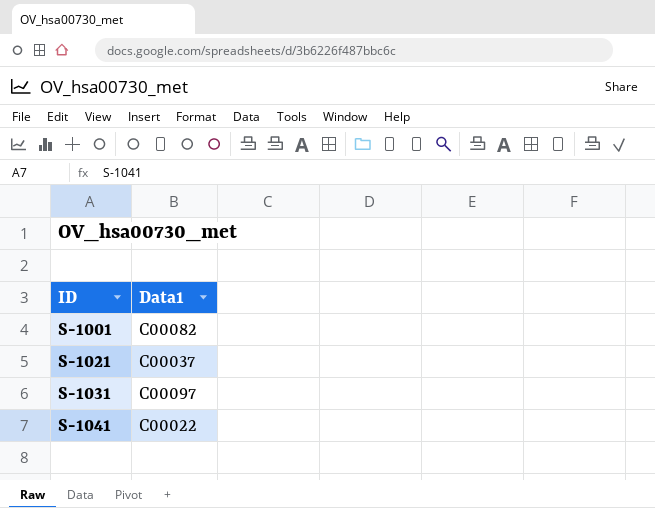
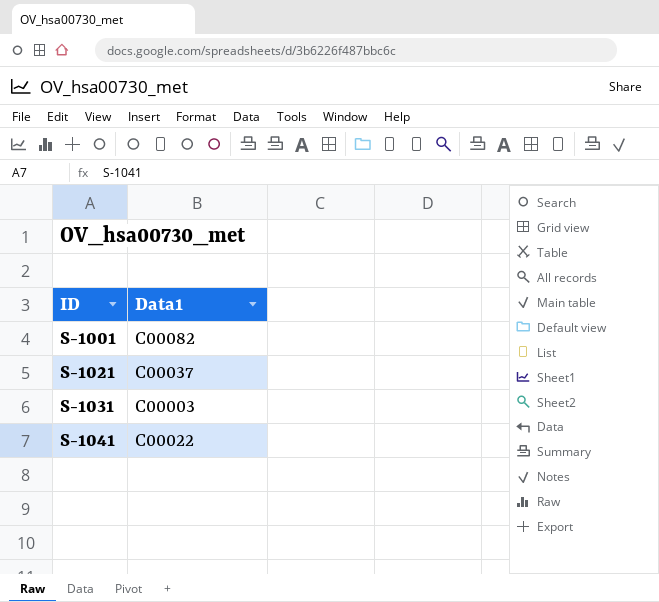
S-1031 | Data1: C00097 -> C00003

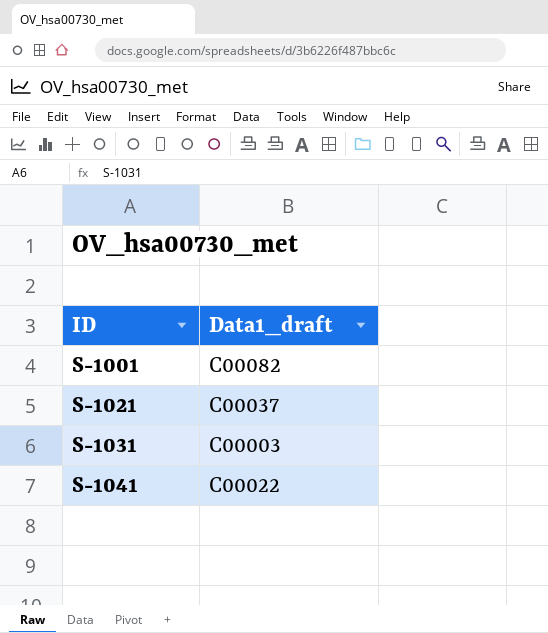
column name: Data1 -> Data1_draft

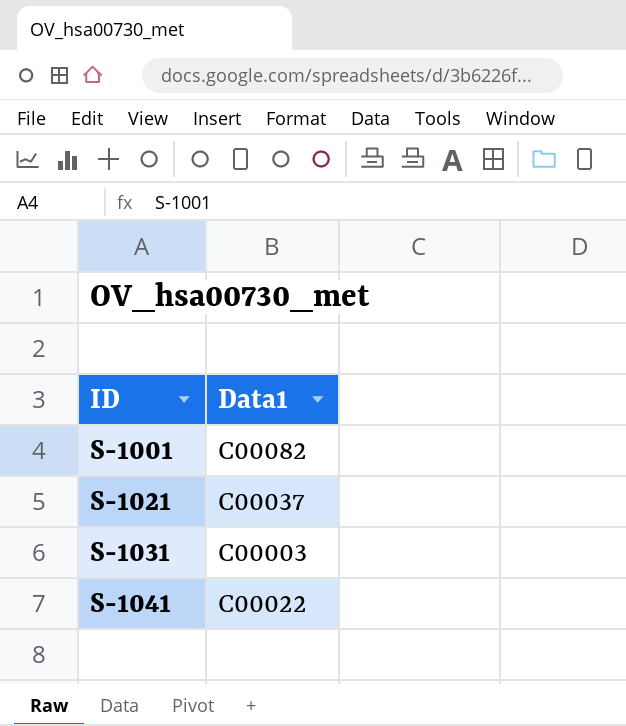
column name: Data1_draft -> Data1

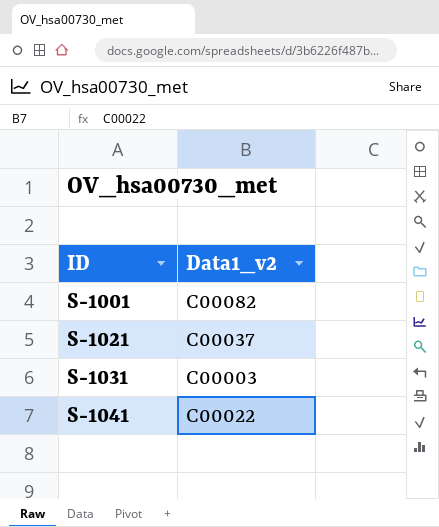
column name: Data1 -> Data1_v2

